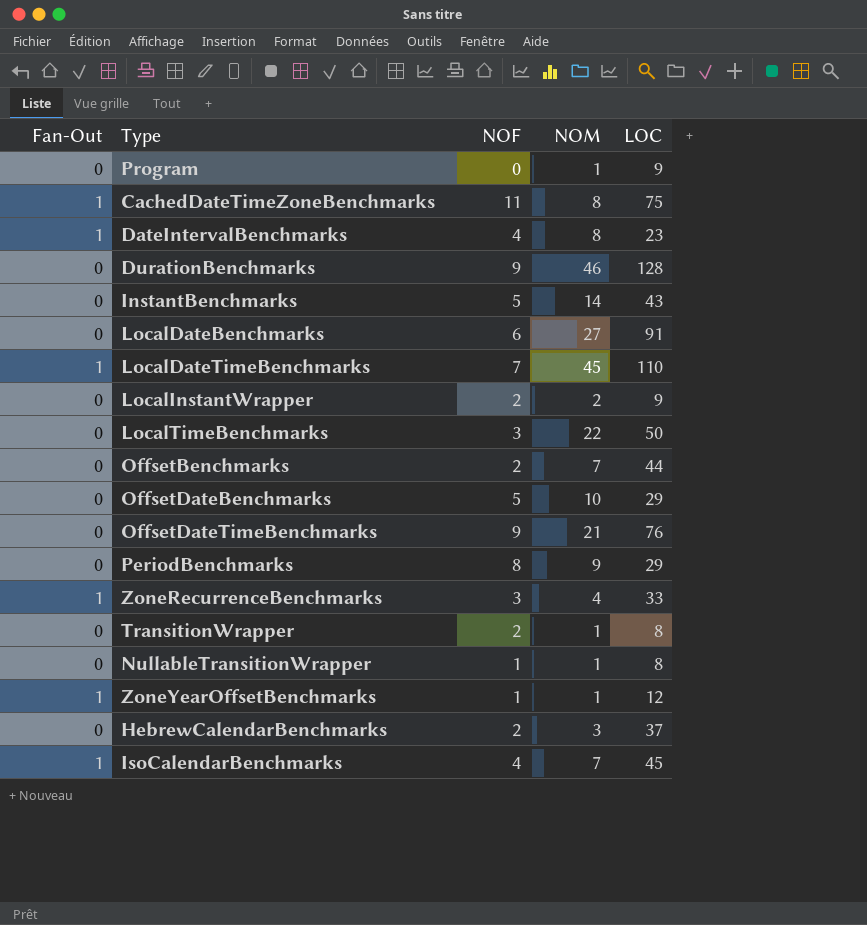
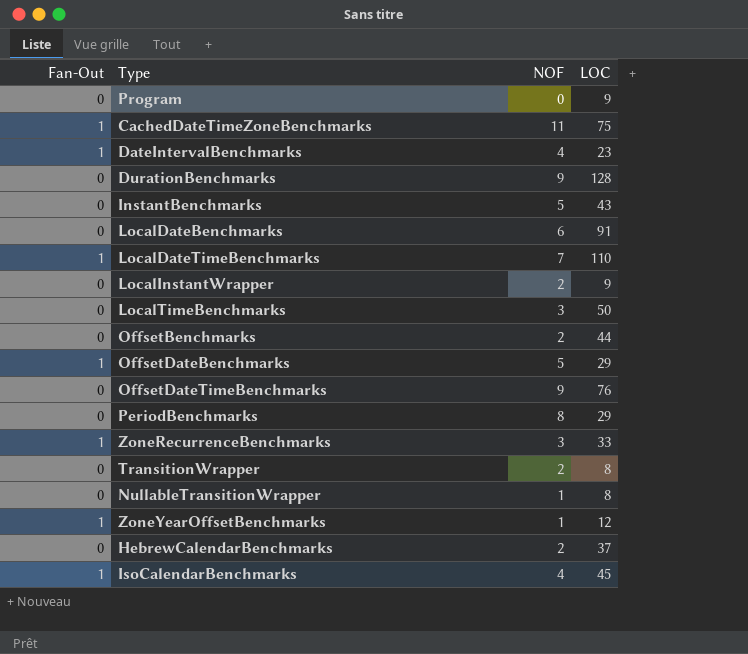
column NOM | position: 4 -> none
OffsetDateBenchmarks | Fan-Out: 0 -> 1

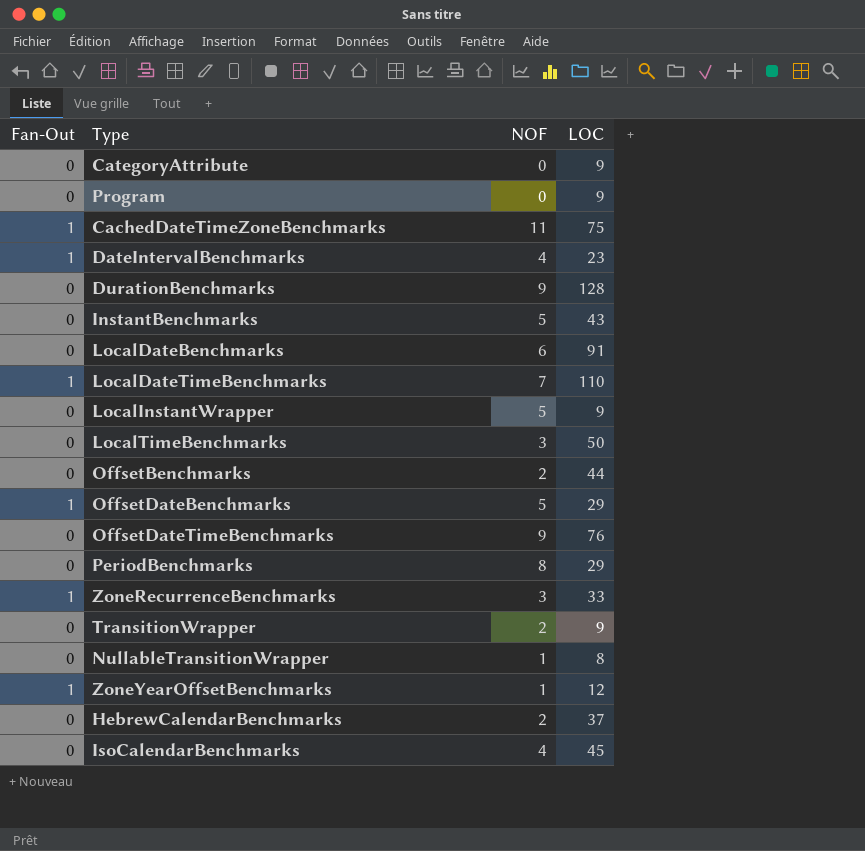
row CategoryAttribute: none -> 0 | 0 | 9
LocalInstantWrapper | NOF: 2 -> 5
TransitionWrapper | LOC: 8 -> 9
IsoCalendarBenchmarks | Fan-Out: 1 -> 0

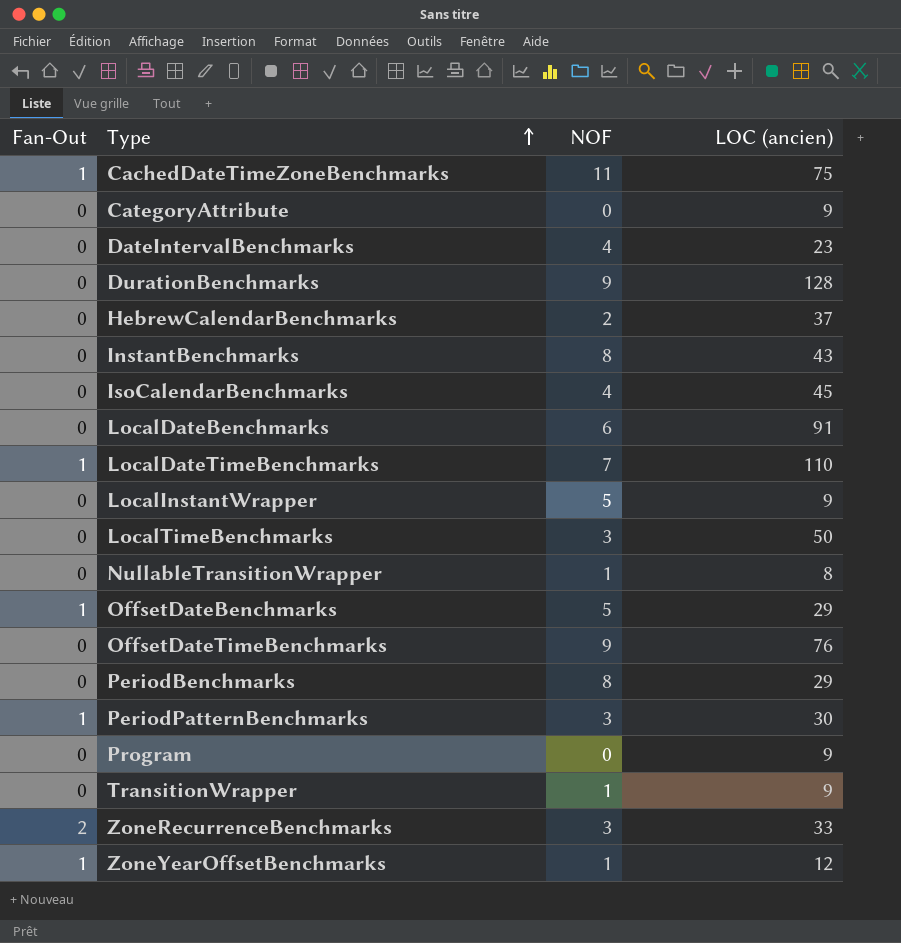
row order: none -> Type ascending
column name: LOC -> LOC (ancien)
row OffsetBenchmarks: 0 | 2 | 44 -> none
DateIntervalBenchmarks | Fan-Out: 1 -> 0
InstantBenchmarks | NOF: 5 -> 8
row PeriodPatternBenchmarks: none -> 1 | 3 | 30
TransitionWrapper | NOF: 2 -> 1
ZoneRecurrenceBenchmarks | Fan-Out: 1 -> 2

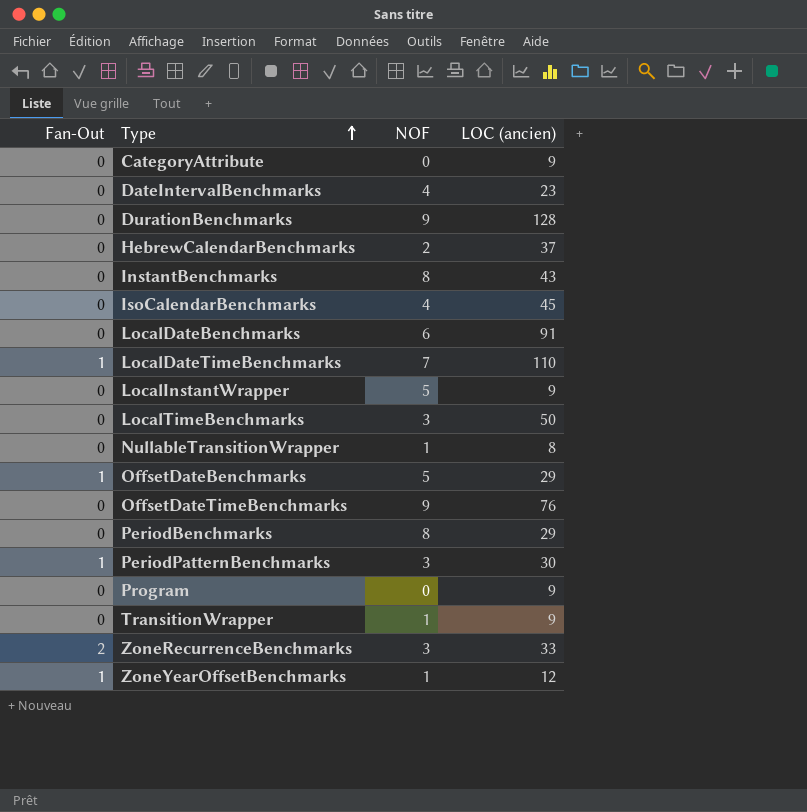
row CachedDateTimeZoneBenchmarks: 1 | 11 | 75 -> none

